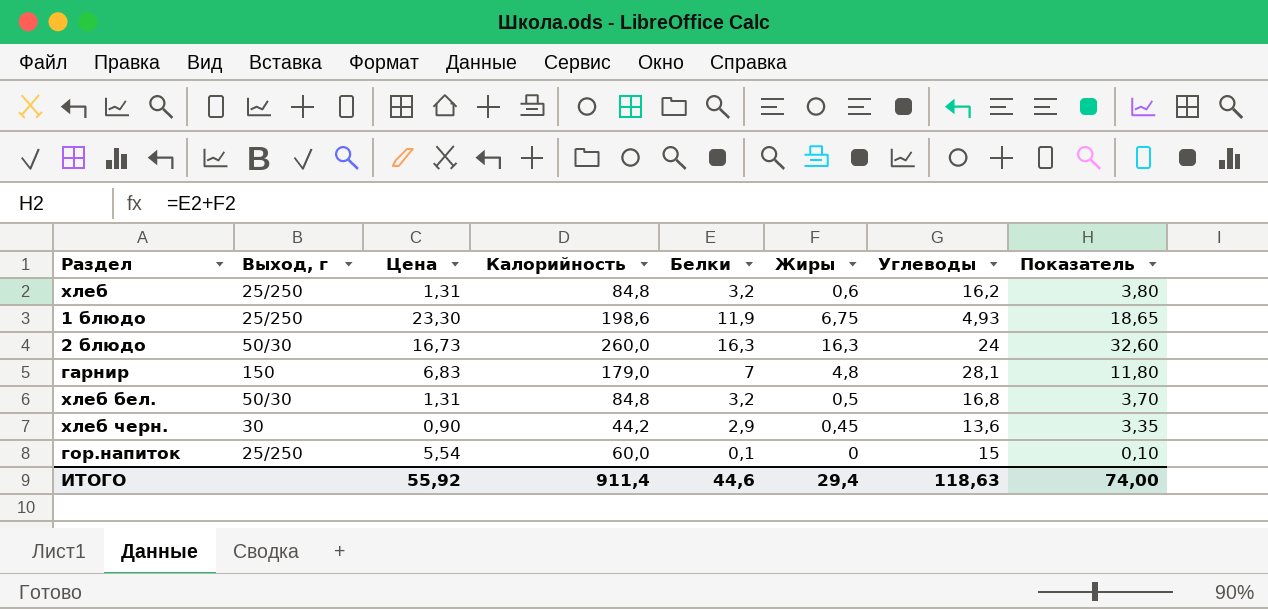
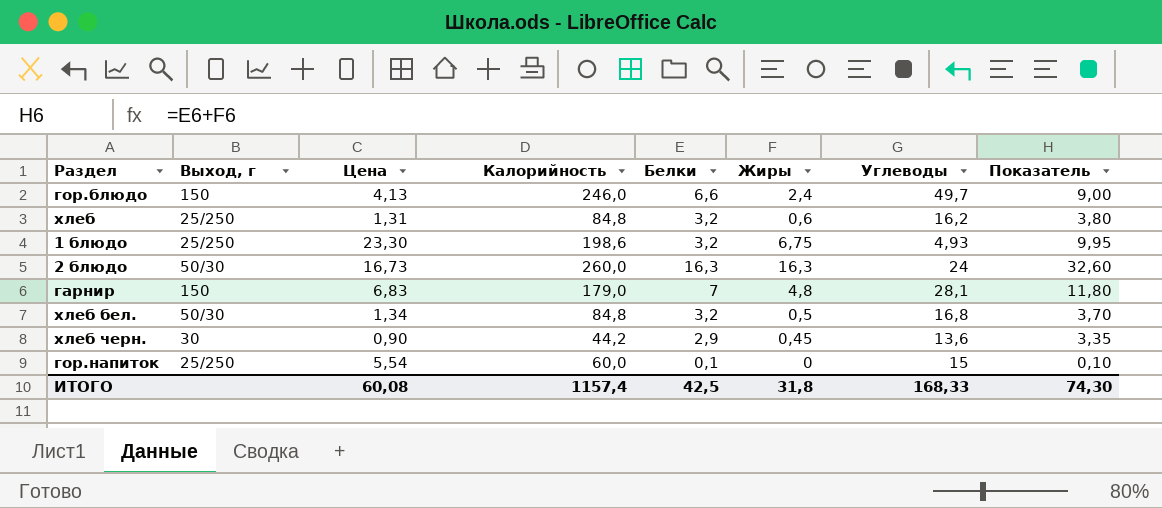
row гор.блюдо: none -> 150 | 4,13 | 246,0 | 6,6 | 2,4 | 49,7 | 9,00
1 блюдо | Белки: 11,9 -> 3,2
1 блюдо | Показатель: 18,65 -> 9,95
хлеб бел. | Цена: 1,31 -> 1,34
ИТОГО | Цена: 55,92 -> 60,08
ИТОГО | Калорийность: 911,4 -> 1157,4
ИТОГО | Белки: 44,6 -> 42,5
ИТОГО | Жиры: 29,4 -> 31,8
ИТОГО | Углеводы: 118,63 -> 168,33
ИТОГО | Показатель: 74,00 -> 74,30

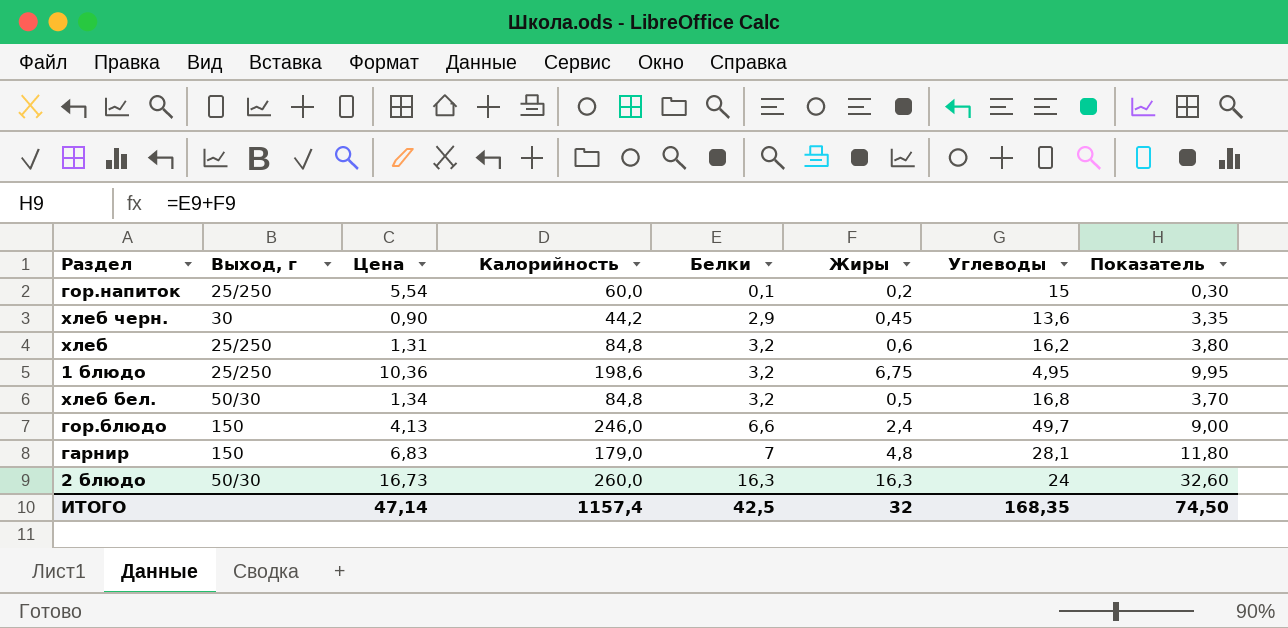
row order: none -> Белки ascending
гор.напиток | Жиры: 0 -> 0,2
гор.напиток | Показатель: 0,10 -> 0,30
1 блюдо | Цена: 23,30 -> 10,36
1 блюдо | Углеводы: 4,93 -> 4,95
ИТОГО | Цена: 60,08 -> 47,14
ИТОГО | Жиры: 31,8 -> 32
ИТОГО | Углеводы: 168,33 -> 168,35
ИТОГО | Показатель: 74,30 -> 74,50

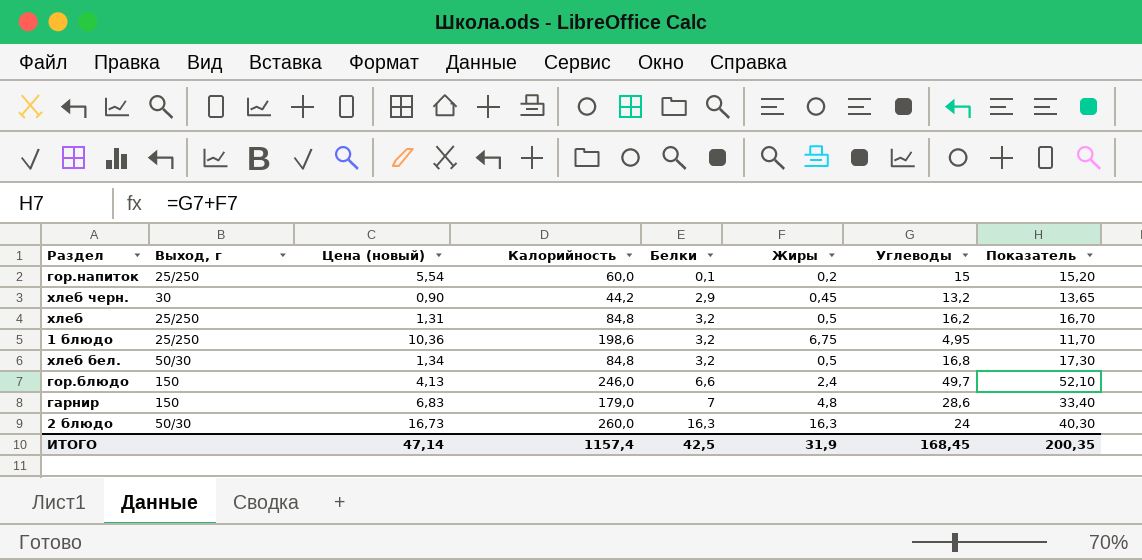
column name: Цена -> Цена (новый)
column Показатель | formula: [Белки] + [Жиры] -> [Жиры] + [Углеводы]
хлеб черн. | Углеводы: 13,6 -> 13,2
хлеб | Жиры: 0,6 -> 0,5
гарнир | Углеводы: 28,1 -> 28,6
ИТОГО | Жиры: 32 -> 31,9
ИТОГО | Углеводы: 168,35 -> 168,45
ИТОГО | Показатель: 74,50 -> 200,35

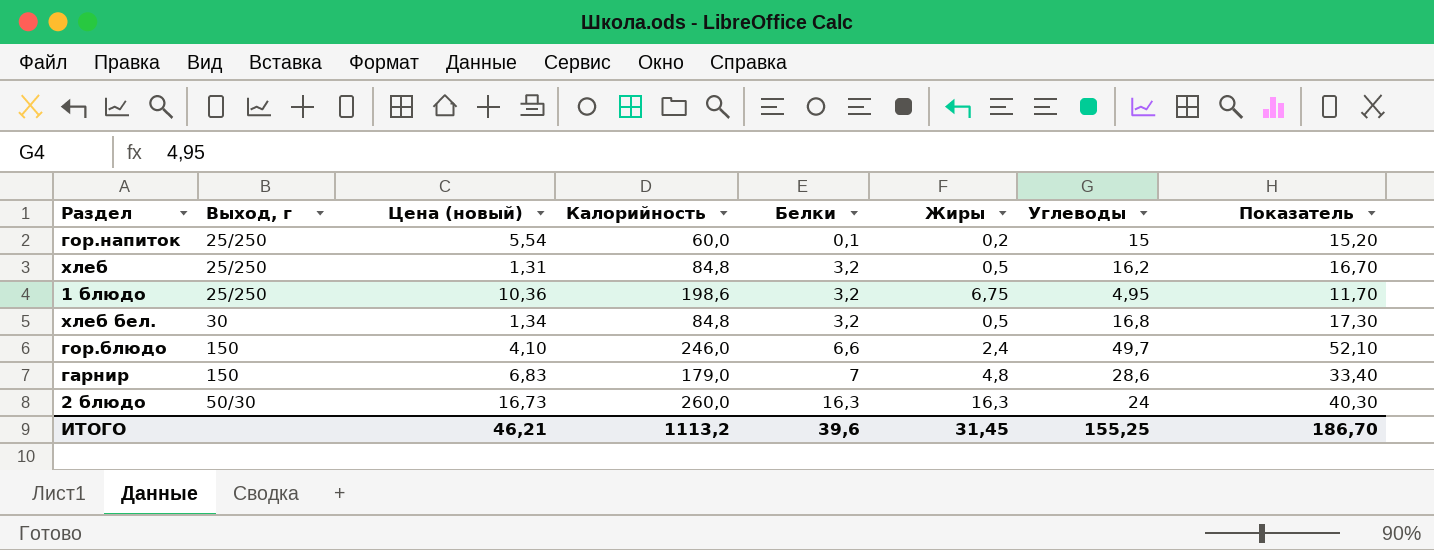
row хлеб черн.: 30 | 0,90 | 44,2 | 2,9 | 0,45 | 13,2 | 13,65 -> none
хлеб бел. | Выход, г: 50/30 -> 30
гор.блюдо | Цена (новый): 4,13 -> 4,10
ИТОГО | Цена (новый): 47,14 -> 46,21
ИТОГО | Калорийность: 1157,4 -> 1113,2
ИТОГО | Белки: 42,5 -> 39,6
ИТОГО | Жиры: 31,9 -> 31,45
ИТОГО | Углеводы: 168,45 -> 155,25
ИТОГО | Показатель: 200,35 -> 186,70

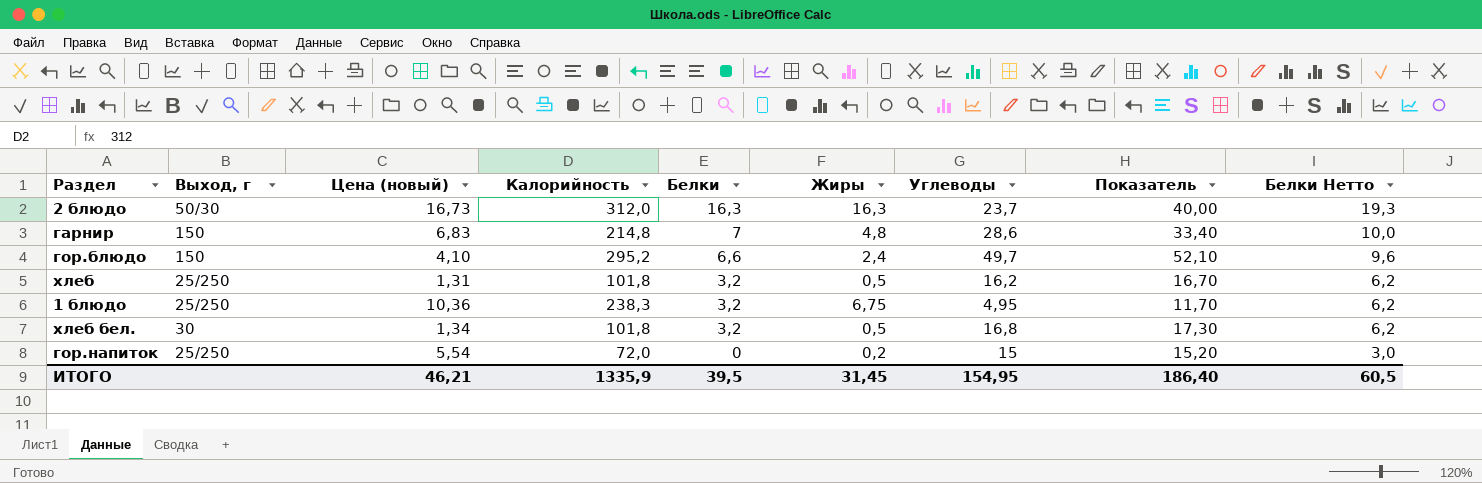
row order: Белки ascending -> Белки descending
column Белки Нетто | formula: none -> [Белки] + 3
2 блюдо | Калорийность: 260,0 -> 312,0
2 блюдо | Углеводы: 24 -> 23,7
2 блюдо | Показатель: 40,30 -> 40,00
гарнир | Калорийность: 179,0 -> 214,8
гор.блюдо | Калорийность: 246,0 -> 295,2
хлеб | Калорийность: 84,8 -> 101,8
1 блюдо | Калорийность: 198,6 -> 238,3
хлеб бел. | Калорийность: 84,8 -> 101,8
гор.напиток | Калорийность: 60,0 -> 72,0
гор.напиток | Белки: 0,1 -> 0
ИТОГО | Калорийность: 1113,2 -> 1335,9
ИТОГО | Белки: 39,6 -> 39,5
ИТОГО | Углеводы: 155,25 -> 154,95
ИТОГО | Показатель: 186,70 -> 186,40

